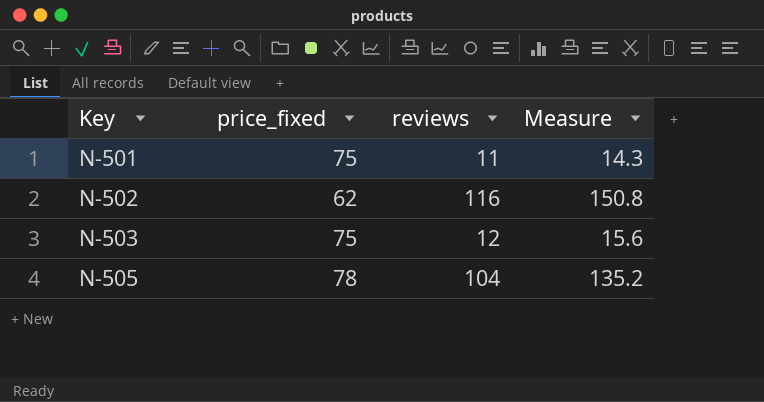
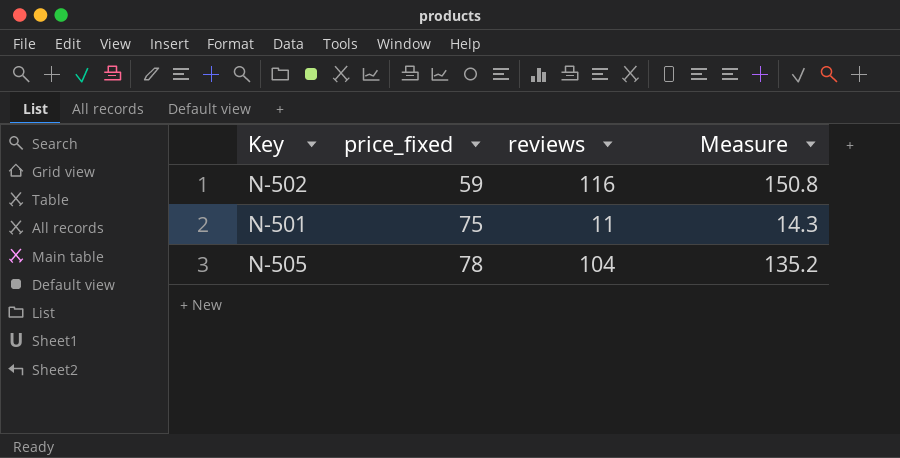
row order: Key ascending -> price_fixed ascending
row N-503: 75 | 12 | 15.6 -> none
N-502 | price_fixed: 62 -> 59

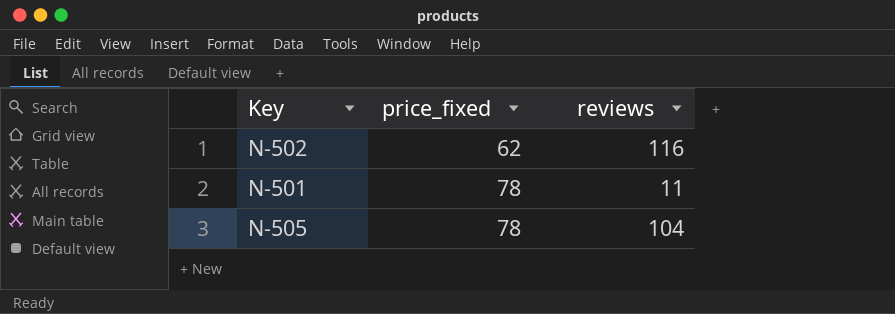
column Measure | formula: [reviews] * 1.3 -> none
N-502 | price_fixed: 59 -> 62
N-501 | price_fixed: 75 -> 78

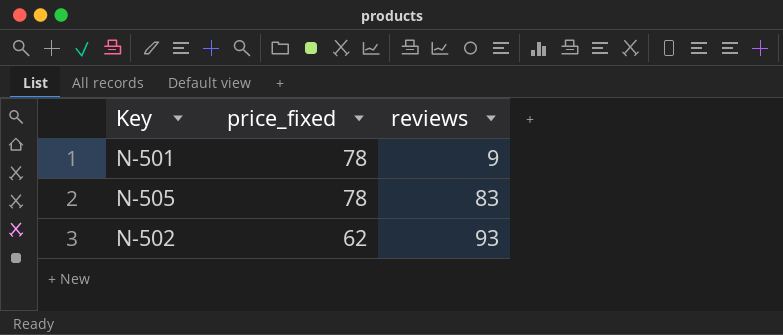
row order: price_fixed ascending -> price_fixed descending
N-501 | reviews: 11 -> 9
N-505 | reviews: 104 -> 83
N-502 | reviews: 116 -> 93

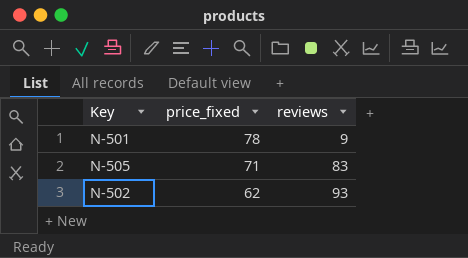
N-505 | price_fixed: 78 -> 71

